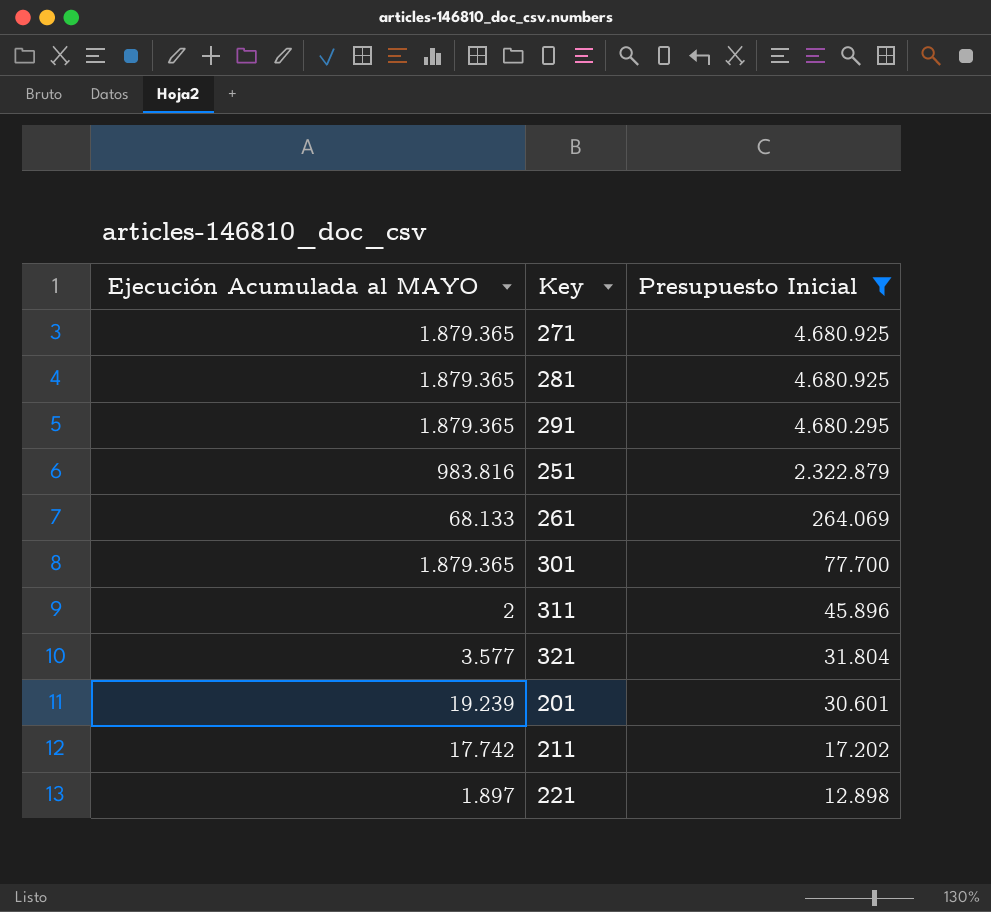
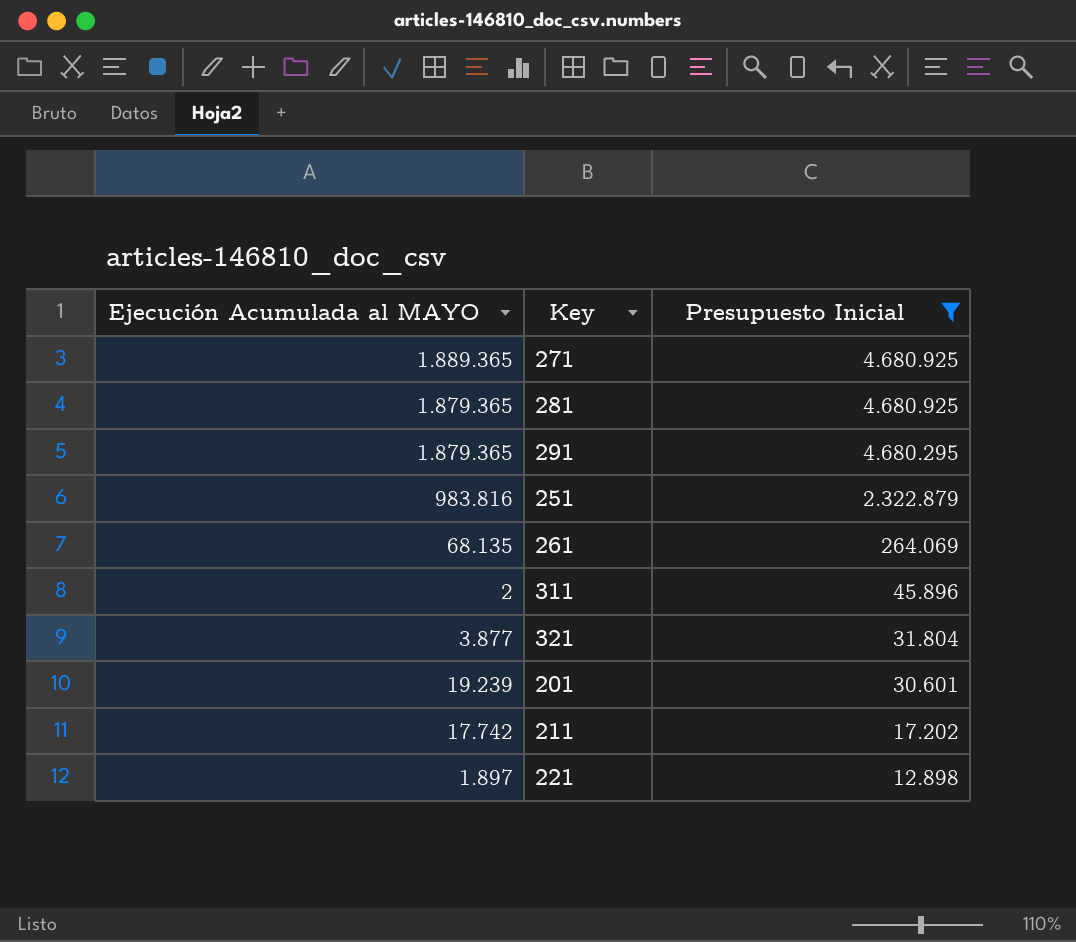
row 301: 1.879.365 | 77.700 -> none
271 | Ejecución Acumulada al MAYO: 1.879.365 -> 1.889.365
261 | Ejecución Acumulada al MAYO: 68.133 -> 68.135
321 | Ejecución Acumulada al MAYO: 3.577 -> 3.877

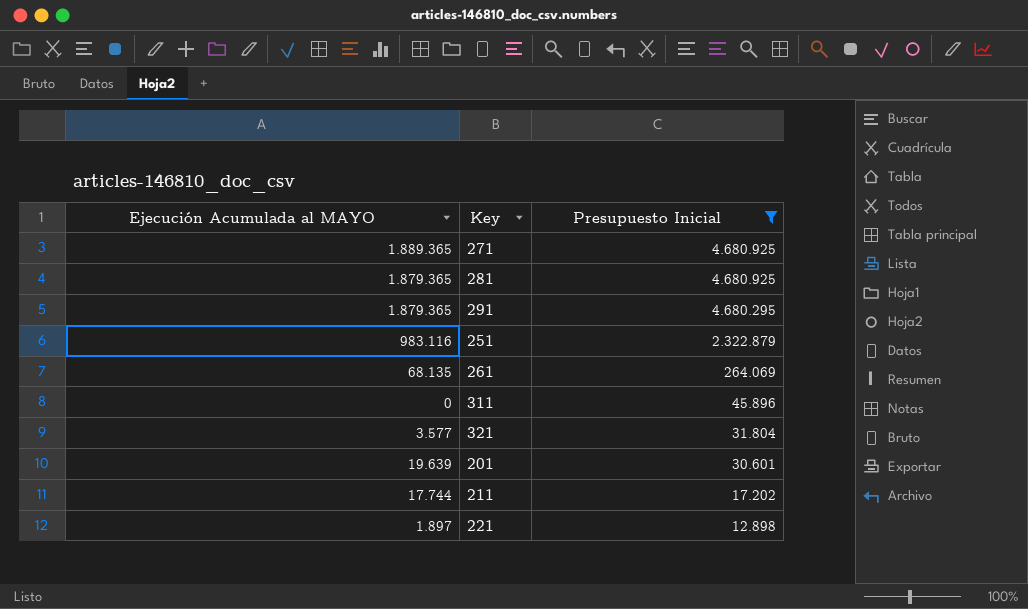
251 | Ejecución Acumulada al MAYO: 983.816 -> 983.116
311 | Ejecución Acumulada al MAYO: 2 -> 0
321 | Ejecución Acumulada al MAYO: 3.877 -> 3.577
201 | Ejecución Acumulada al MAYO: 19.239 -> 19.639
211 | Ejecución Acumulada al MAYO: 17.742 -> 17.744

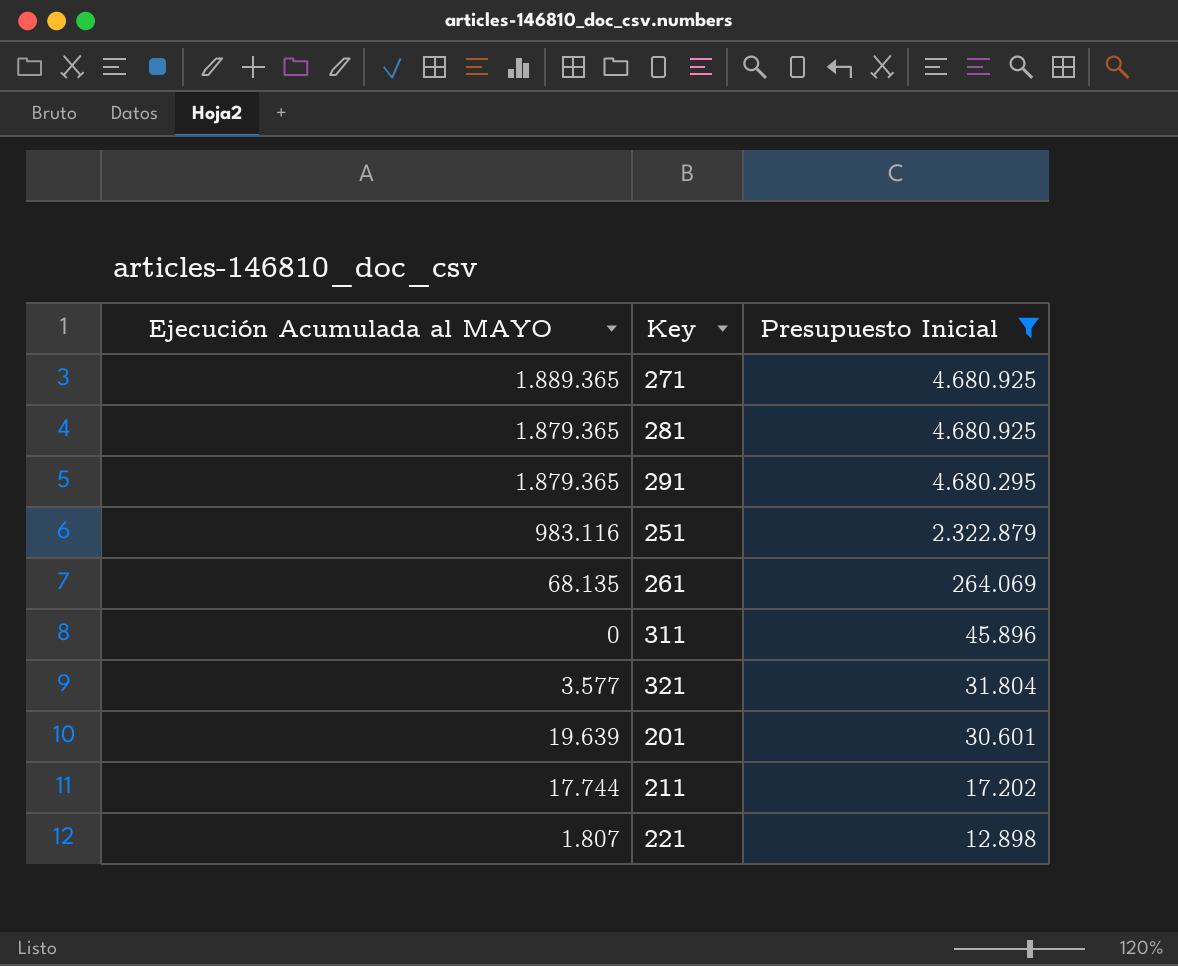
221 | Ejecución Acumulada al MAYO: 1.897 -> 1.807

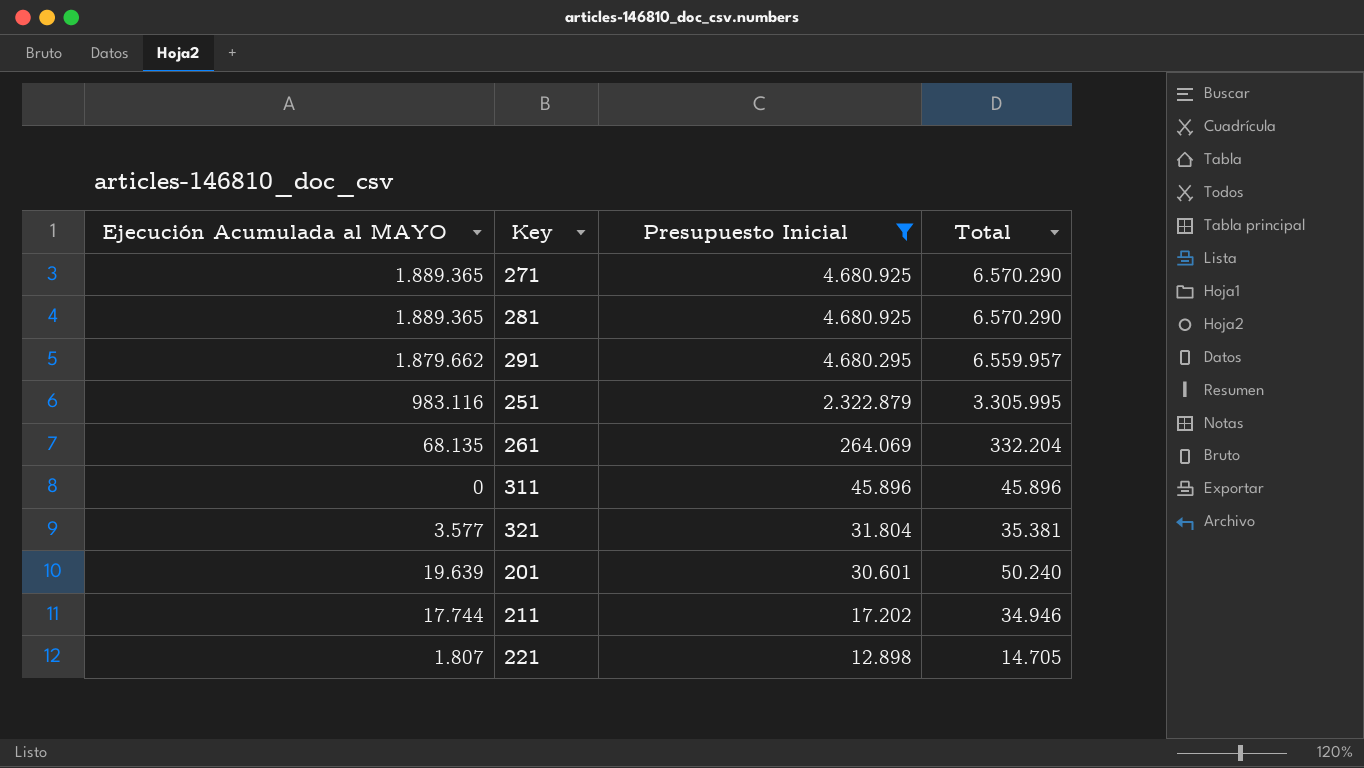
column Total | formula: none -> [Ejecución Acumulada al MAYO] + [Presupuesto Inicial]
281 | Ejecución Acumulada al MAYO: 1.879.365 -> 1.889.365
291 | Ejecución Acumulada al MAYO: 1.879.365 -> 1.879.662

